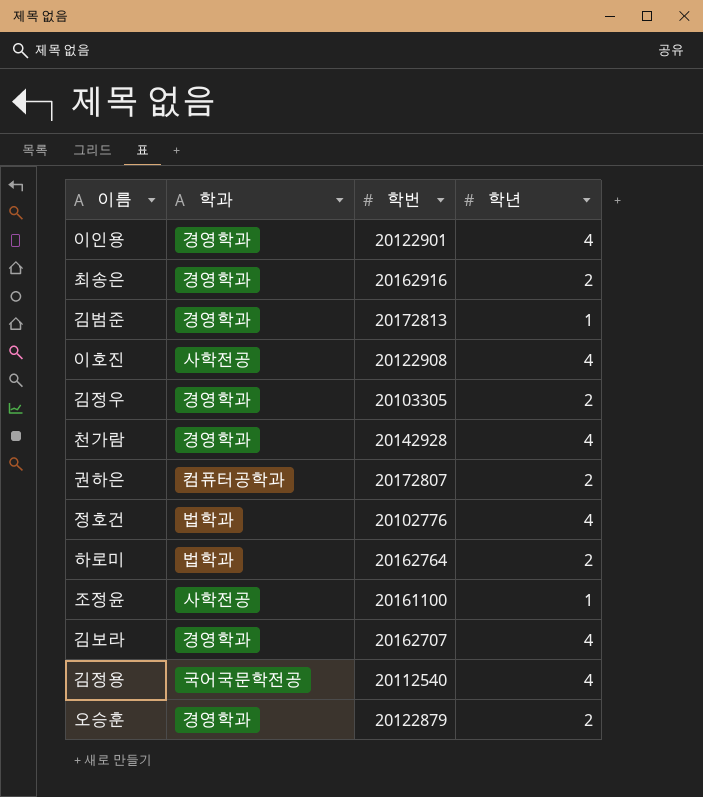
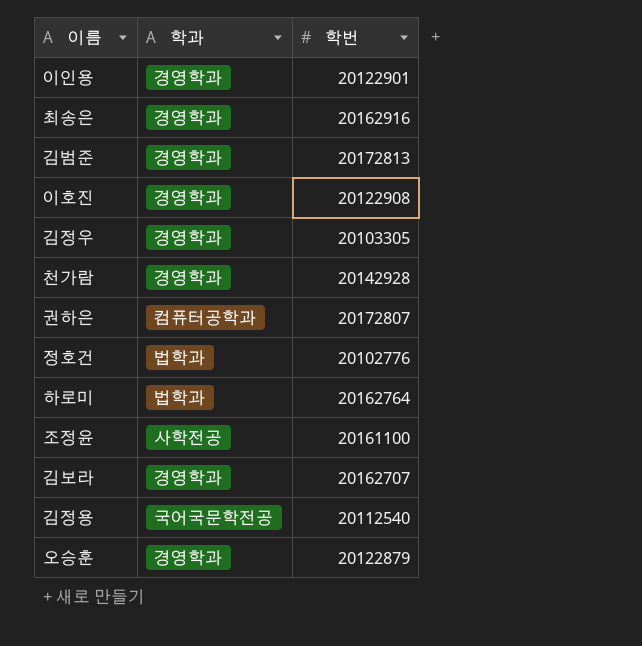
column 학년 | position: 4 -> none
이호진 | 학과: 사학전공 -> 경영학과

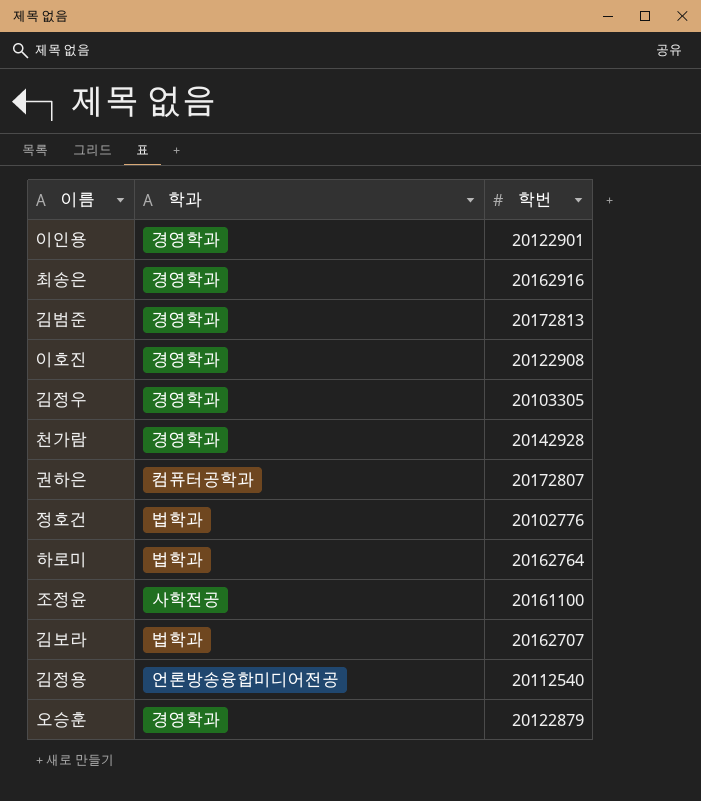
김보라 | 학과: 경영학과 -> 법학과
김정용 | 학과: 국어국문학전공 -> 언론방송융합미디어전공

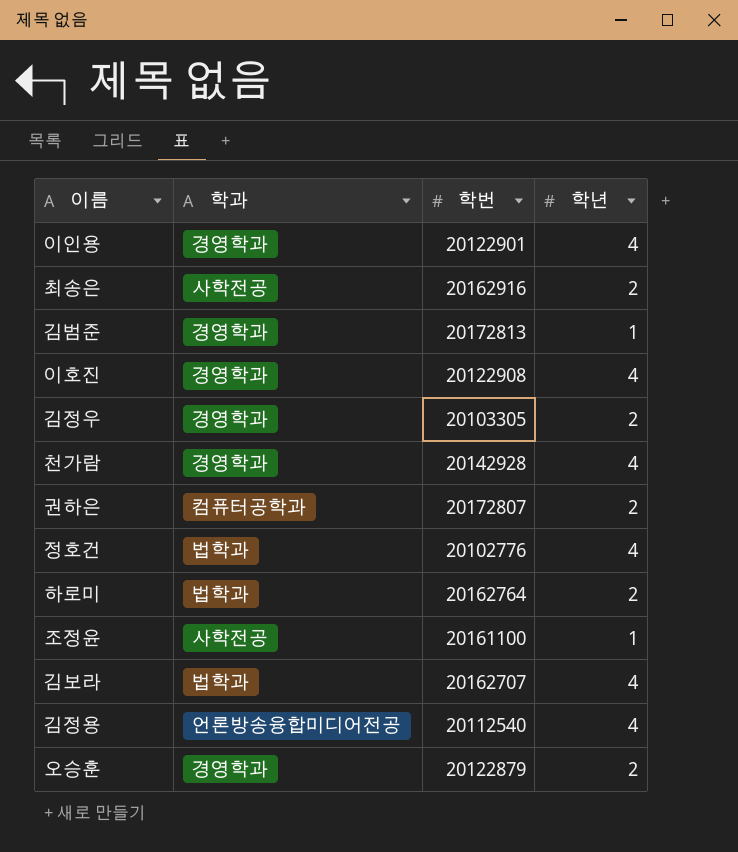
column 학년 | position: none -> 4
최송은 | 학과: 경영학과 -> 사학전공

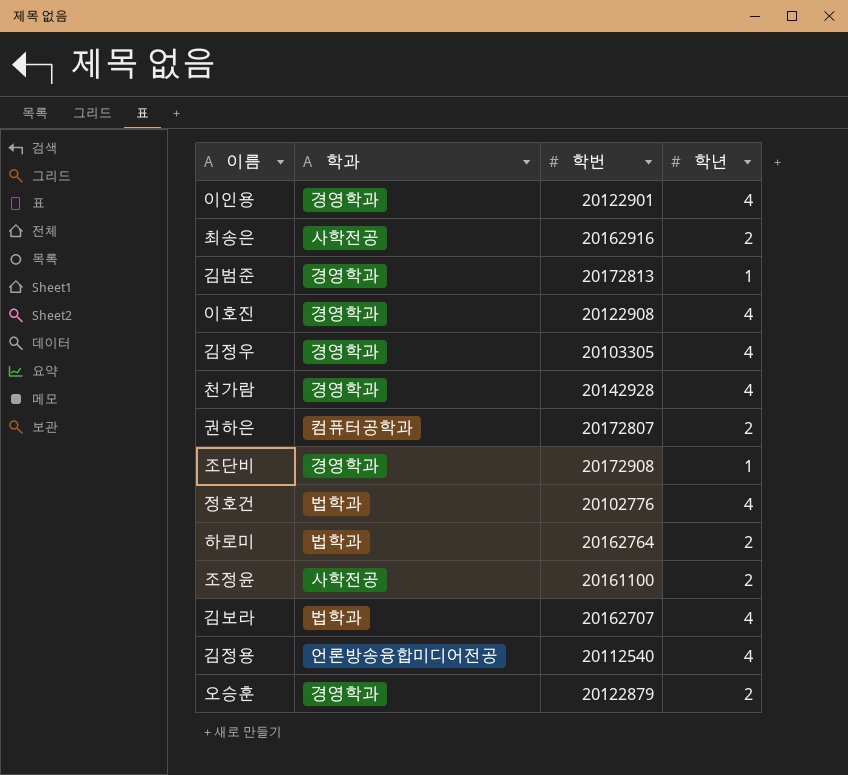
김정우 | 학년: 2 -> 4
row 조단비: none -> 경영학과 | 20172908 | 1
조정윤 | 학년: 1 -> 2

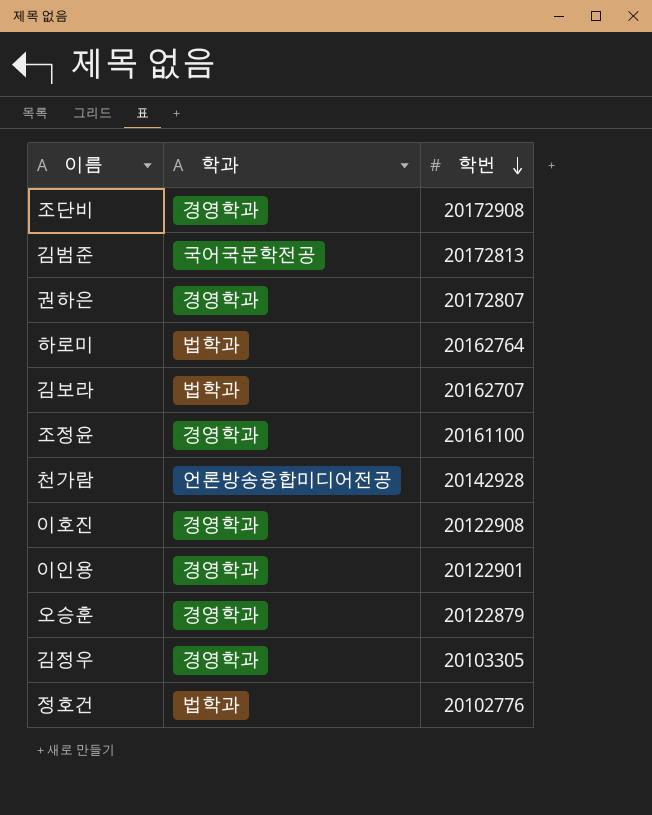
row order: none -> 학번 descending
column 학년 | position: 4 -> none
row 최송은: 사학전공 | 20162916 | 2 -> none
row 김정용: 언론방송융합미디어전공 | 20112540 | 4 -> none
김범준 | 학과: 경영학과 -> 국어국문학전공
권하은 | 학과: 컴퓨터공학과 -> 경영학과
조정윤 | 학과: 사학전공 -> 경영학과
천가람 | 학과: 경영학과 -> 언론방송융합미디어전공

